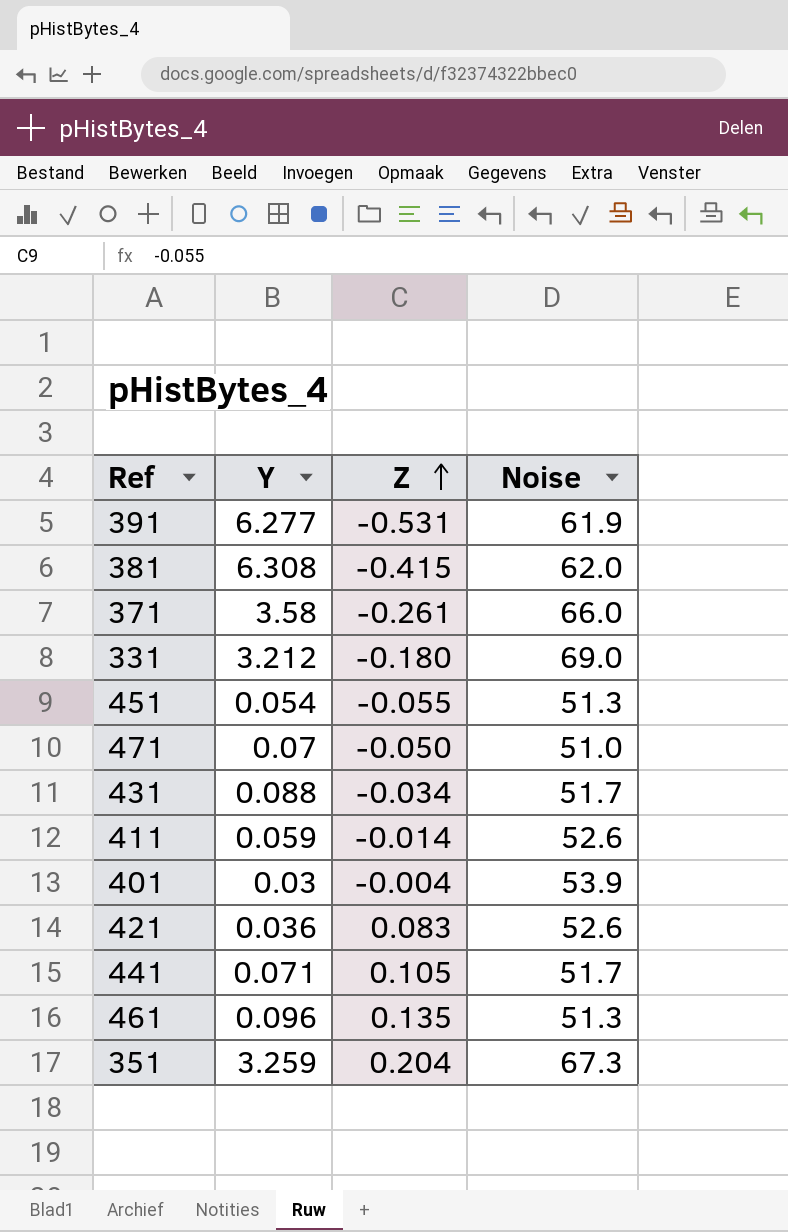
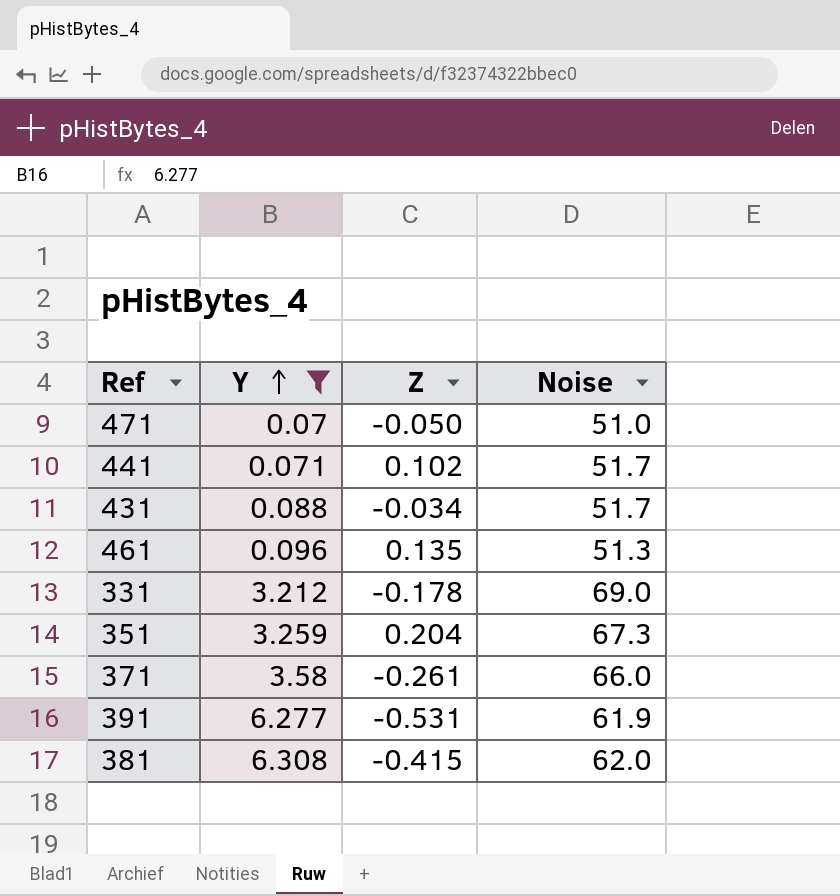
filter: none -> Y >= 0.07
row order: Z ascending -> Y ascending
441 | Z: 0.105 -> 0.102
331 | Z: -0.180 -> -0.178

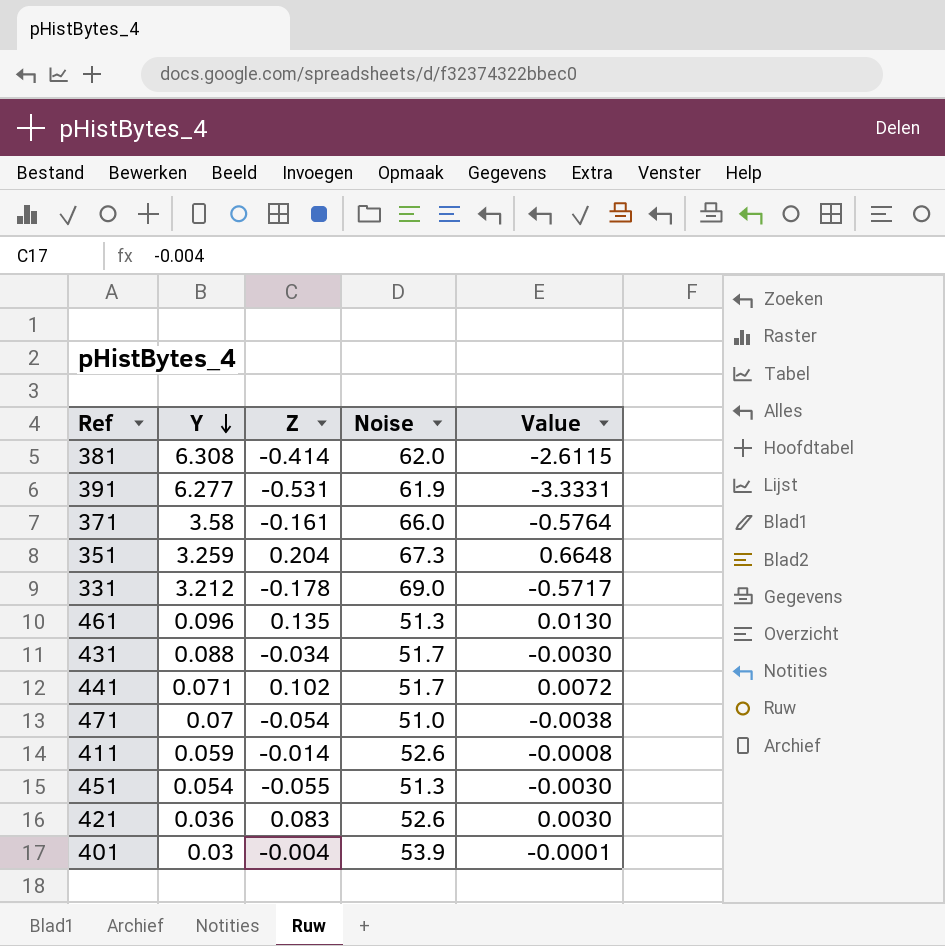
filter: Y >= 0.07 -> none
row order: Y ascending -> Y descending
column Value | formula: none -> [Y] * [Z]
381 | Z: -0.415 -> -0.414
371 | Z: -0.261 -> -0.161
471 | Z: -0.050 -> -0.054

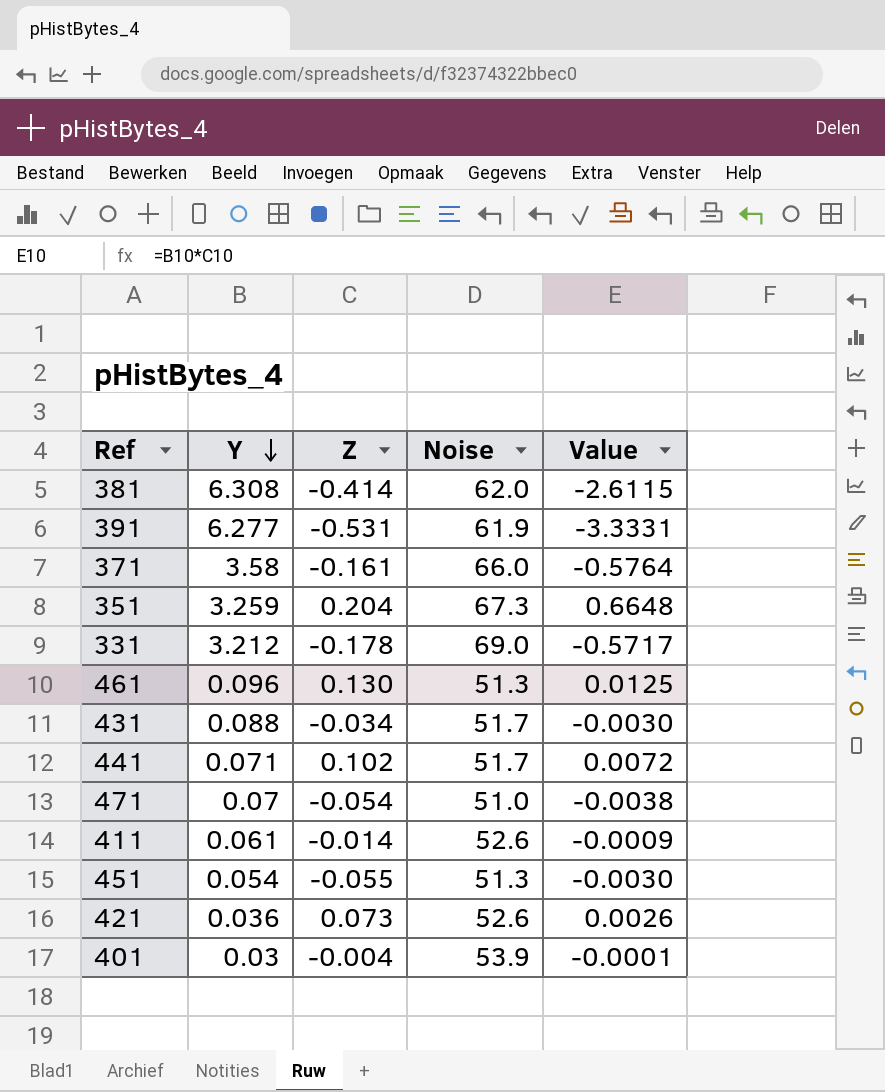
461 | Z: 0.135 -> 0.130
461 | Value: 0.0130 -> 0.0125
411 | Y: 0.059 -> 0.061
411 | Value: -0.0008 -> -0.0009
421 | Z: 0.083 -> 0.073
421 | Value: 0.0030 -> 0.0026

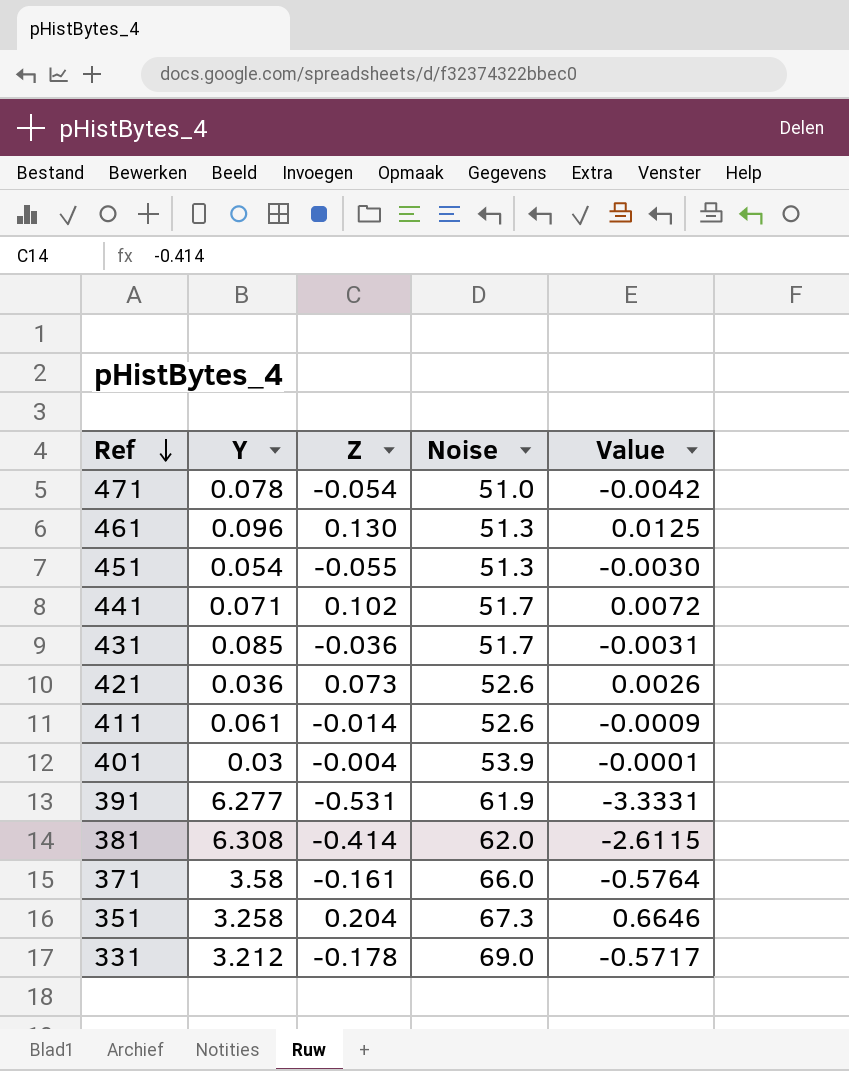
row order: Y descending -> Ref descending
471 | Y: 0.07 -> 0.078
471 | Value: -0.0038 -> -0.0042
431 | Y: 0.088 -> 0.085
431 | Z: -0.034 -> -0.036
431 | Value: -0.0030 -> -0.0031
351 | Y: 3.259 -> 3.258
351 | Value: 0.6648 -> 0.6646

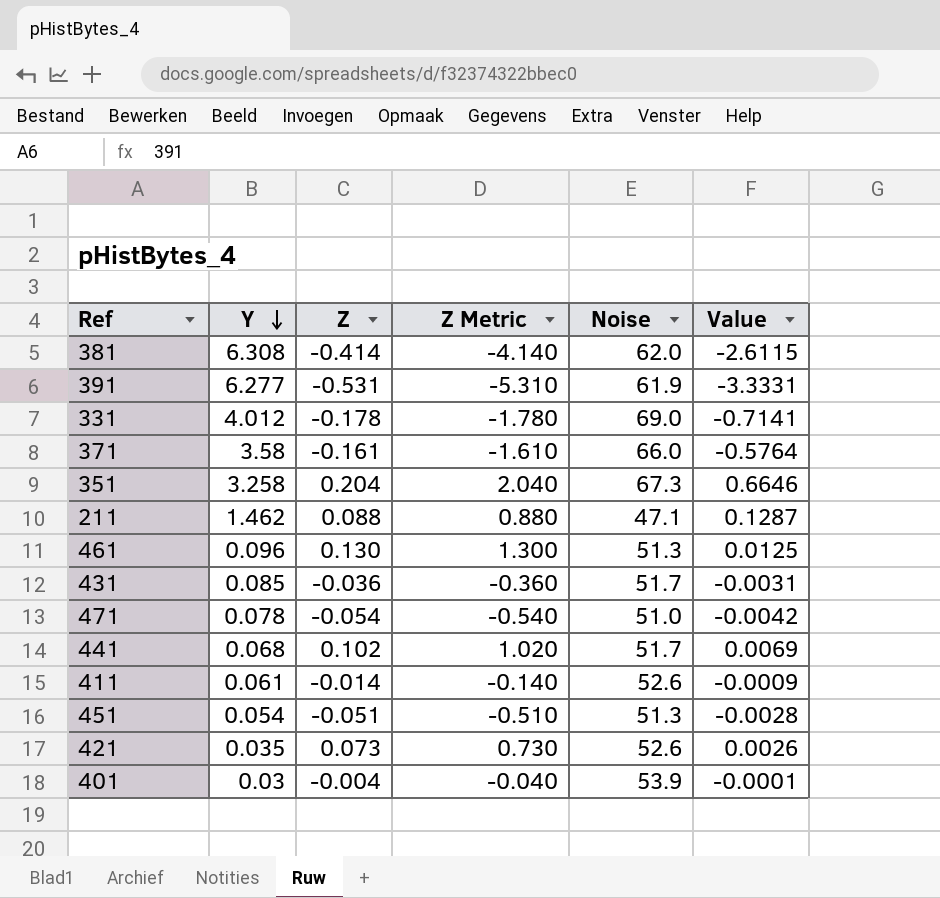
row order: Ref descending -> Y descending
column Z Metric | formula: none -> [Z] * 10
331 | Y: 3.212 -> 4.012
331 | Value: -0.5717 -> -0.7141
row 211: none -> 1.462 | 0.088 | 0.880 | 47.1 | 0.1287
441 | Y: 0.071 -> 0.068
441 | Value: 0.0072 -> 0.0069
451 | Z: -0.055 -> -0.051
451 | Value: -0.0030 -> -0.0028
421 | Y: 0.036 -> 0.035

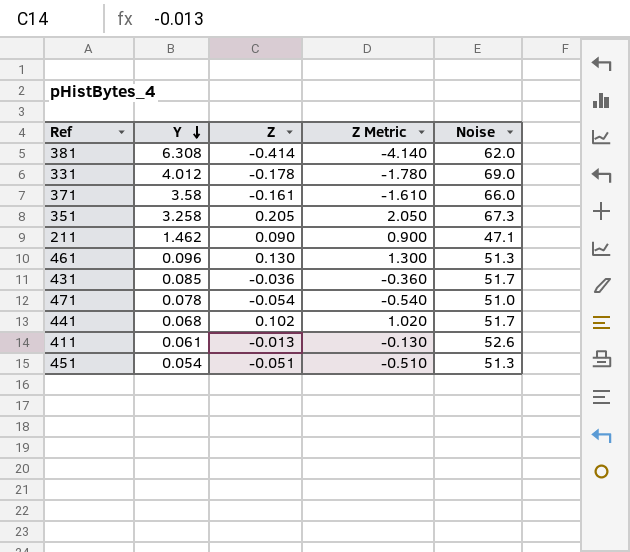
column Value | formula: [Y] * [Z] -> none
row 391: 6.277 | -0.531 | -5.310 | 61.9 | -3.3331 -> none
row 421: 0.035 | 0.073 | 0.730 | 52.6 | 0.0026 -> none
row 401: 0.03 | -0.004 | -0.040 | 53.9 | -0.0001 -> none
351 | Z: 0.204 -> 0.205
351 | Z Metric: 2.040 -> 2.050
211 | Z: 0.088 -> 0.090
211 | Z Metric: 0.880 -> 0.900
411 | Z: -0.014 -> -0.013
411 | Z Metric: -0.140 -> -0.130

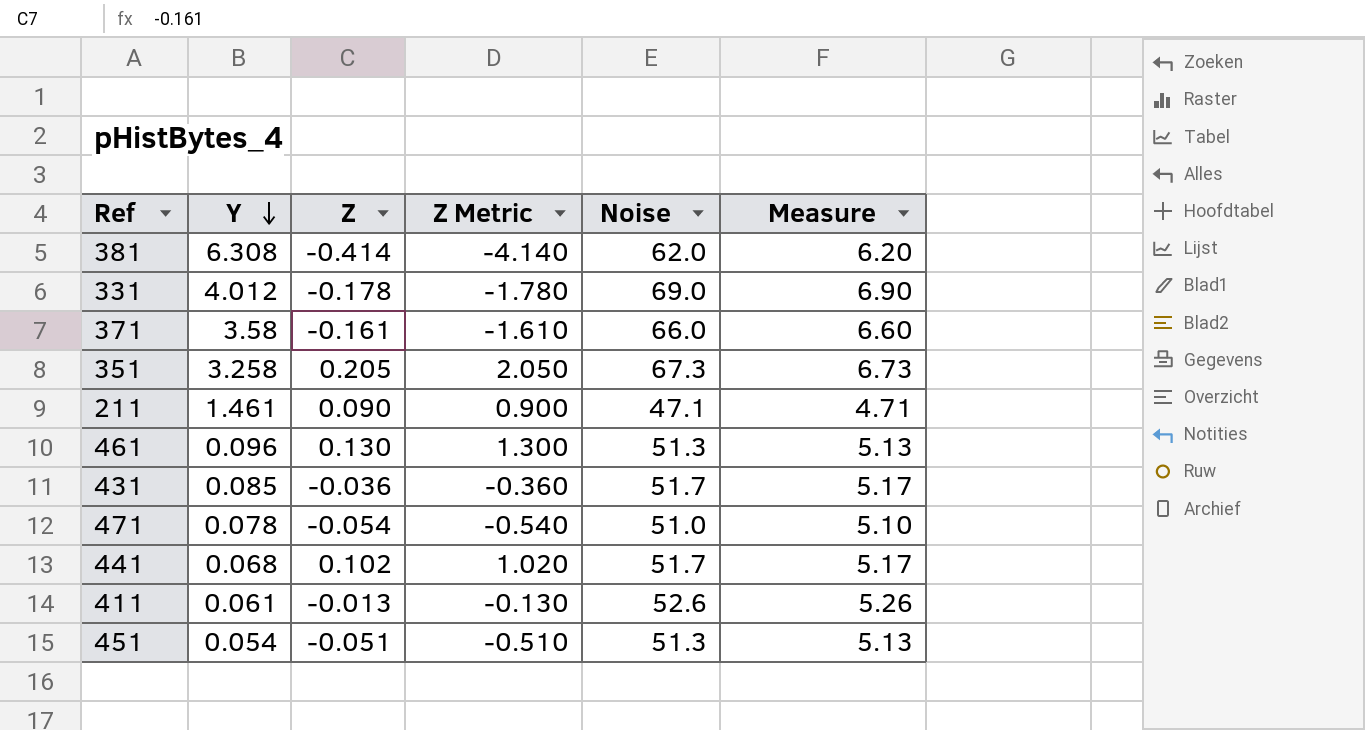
column Measure | formula: none -> [Noise] * 0.1
211 | Y: 1.462 -> 1.461

